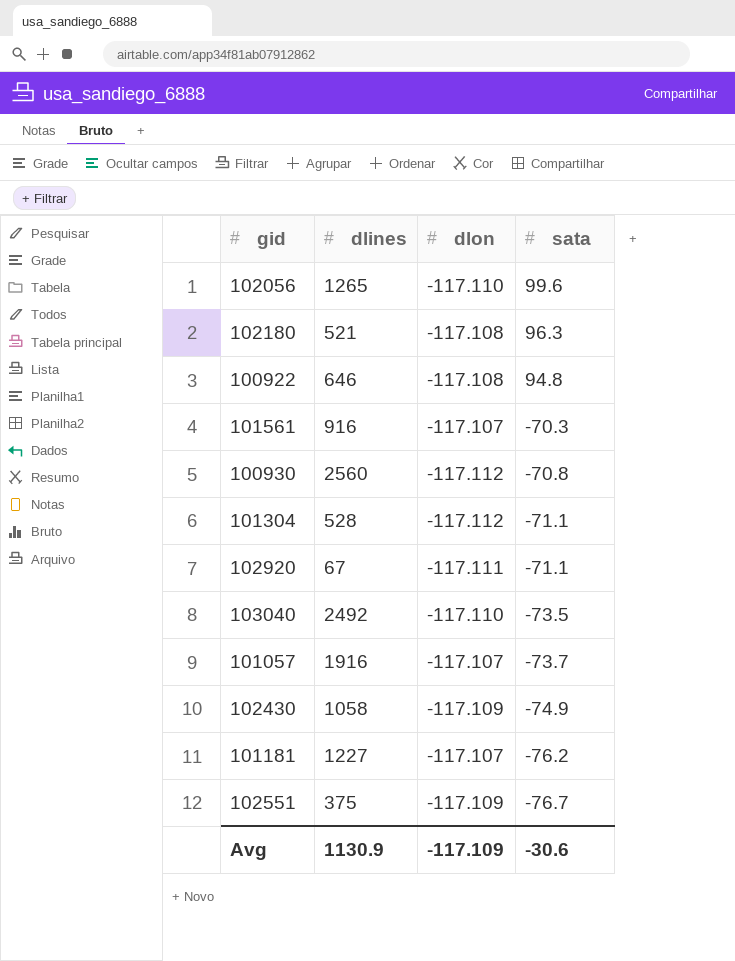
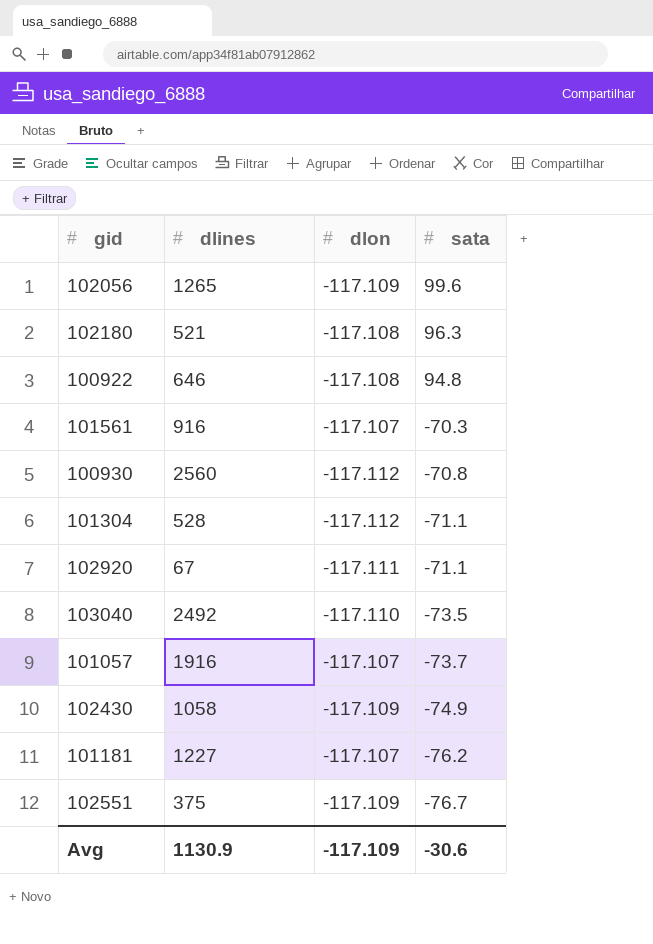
102056 | dlon: -117.110 -> -117.109

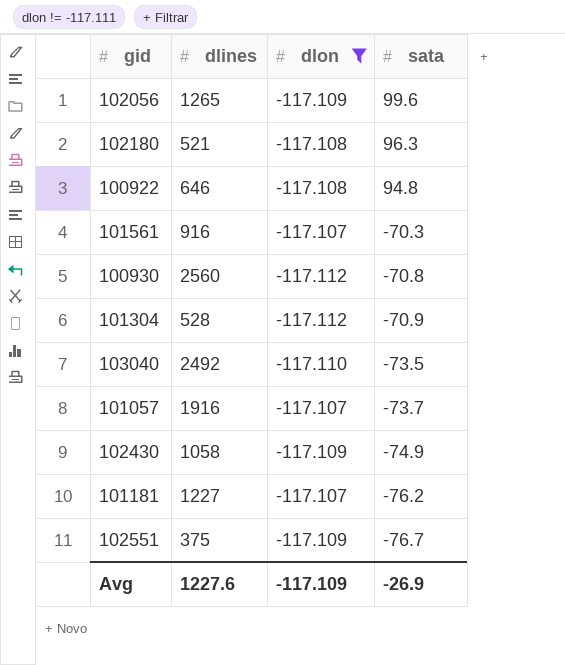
filter: none -> dlon != -117.111
101304 | sata: -71.1 -> -70.9
Avg | dlines: 1130.9 -> 1227.6
Avg | sata: -30.6 -> -26.9

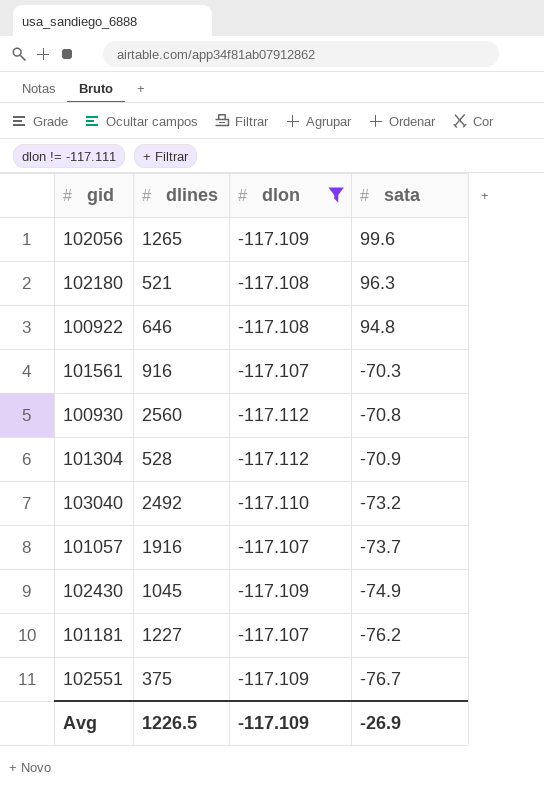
103040 | sata: -73.5 -> -73.2
102430 | dlines: 1058 -> 1045
Avg | dlines: 1227.6 -> 1226.5

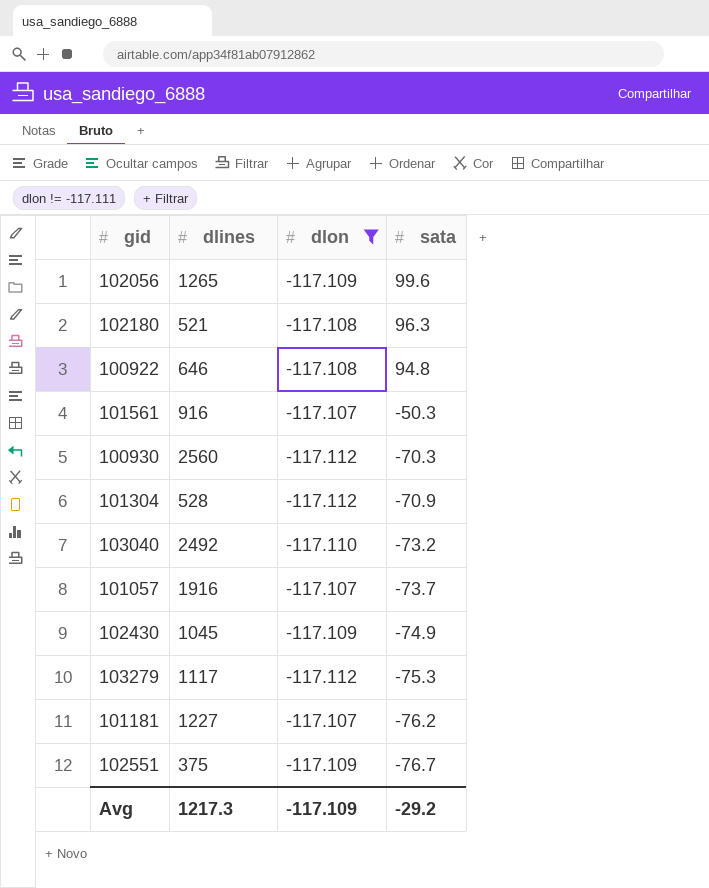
101561 | sata: -70.3 -> -50.3
100930 | sata: -70.8 -> -70.3
row 103279: none -> 1117 | -117.112 | -75.3
Avg | dlines: 1226.5 -> 1217.3
Avg | sata: -26.9 -> -29.2

